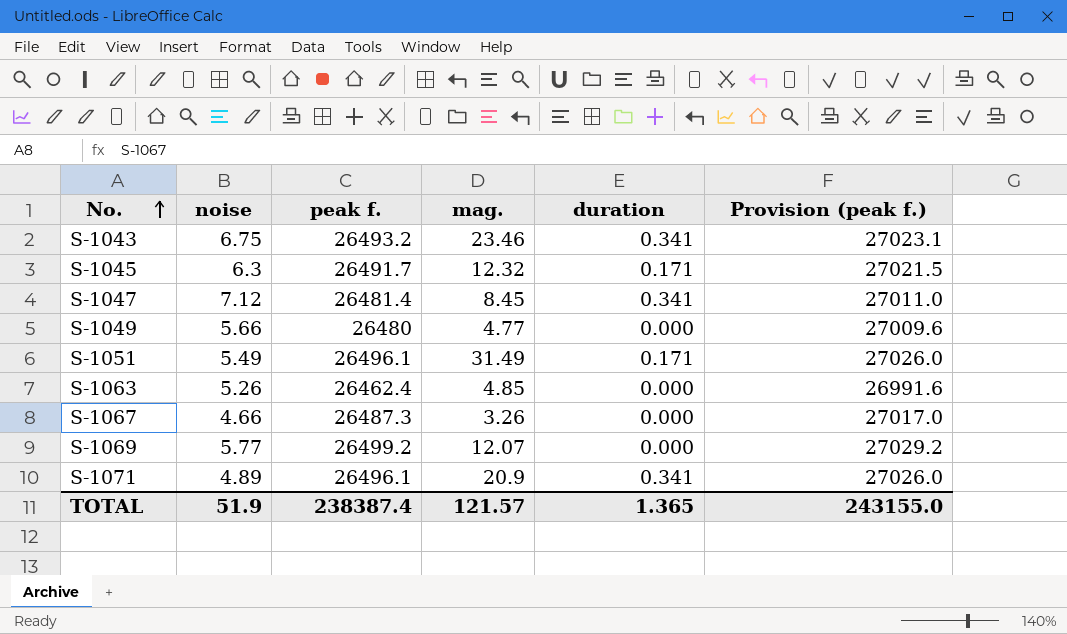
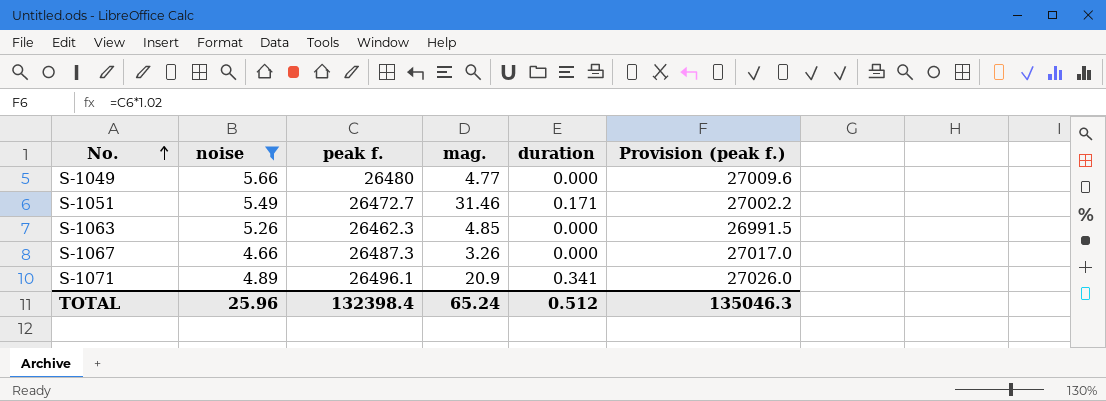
filter: none -> noise <= 5.66
S-1051 | peak f.: 26496.1 -> 26472.7
S-1051 | mag.: 31.49 -> 31.46
S-1051 | Provision (peak f.): 27026.0 -> 27002.2
S-1063 | peak f.: 26462.4 -> 26462.3
S-1063 | Provision (peak f.): 26991.6 -> 26991.5
TOTAL | noise: 51.9 -> 25.96
TOTAL | peak f.: 238387.4 -> 132398.4
TOTAL | mag.: 121.57 -> 65.24
TOTAL | duration: 1.365 -> 0.512
TOTAL | Provision (peak f.): 243155.0 -> 135046.3

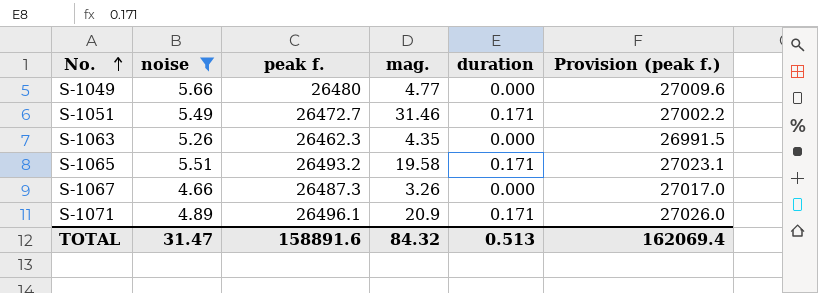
S-1063 | mag.: 4.85 -> 4.35
row S-1065: none -> 5.51 | 26493.2 | 19.58 | 0.171 | 27023.1
S-1071 | duration: 0.341 -> 0.171
TOTAL | noise: 25.96 -> 31.47
TOTAL | peak f.: 132398.4 -> 158891.6
TOTAL | mag.: 65.24 -> 84.32
TOTAL | duration: 0.512 -> 0.513
TOTAL | Provision (peak f.): 135046.3 -> 162069.4

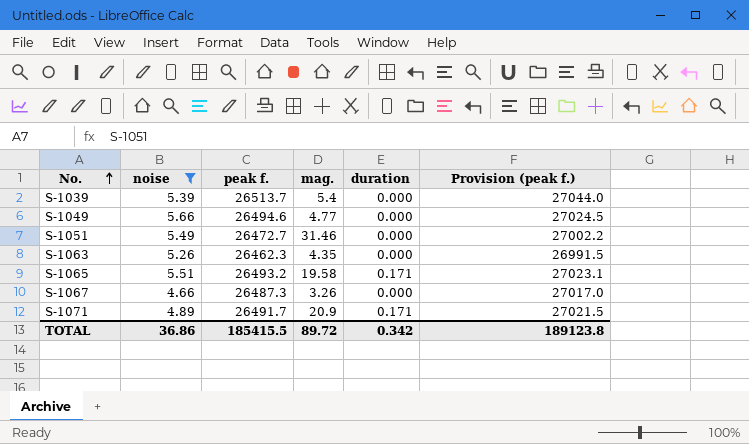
row S-1039: none -> 5.39 | 26513.7 | 5.4 | 0.000 | 27044.0
S-1049 | peak f.: 26480 -> 26494.6
S-1049 | Provision (peak f.): 27009.6 -> 27024.5
S-1051 | duration: 0.171 -> 0.000
S-1071 | peak f.: 26496.1 -> 26491.7
S-1071 | Provision (peak f.): 27026.0 -> 27021.5
TOTAL | noise: 31.47 -> 36.86
TOTAL | peak f.: 158891.6 -> 185415.5
TOTAL | mag.: 84.32 -> 89.72
TOTAL | duration: 0.513 -> 0.342
TOTAL | Provision (peak f.): 162069.4 -> 189123.8

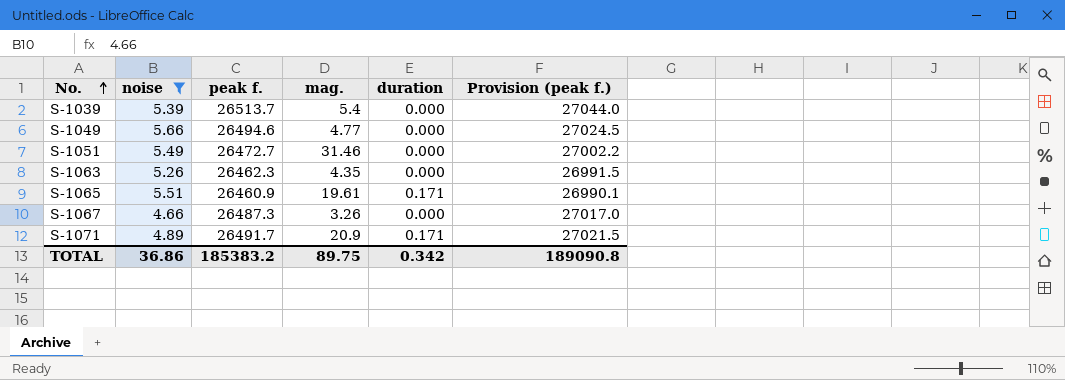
S-1065 | peak f.: 26493.2 -> 26460.9
S-1065 | mag.: 19.58 -> 19.61
S-1065 | Provision (peak f.): 27023.1 -> 26990.1
TOTAL | peak f.: 185415.5 -> 185383.2
TOTAL | mag.: 89.72 -> 89.75
TOTAL | Provision (peak f.): 189123.8 -> 189090.8

